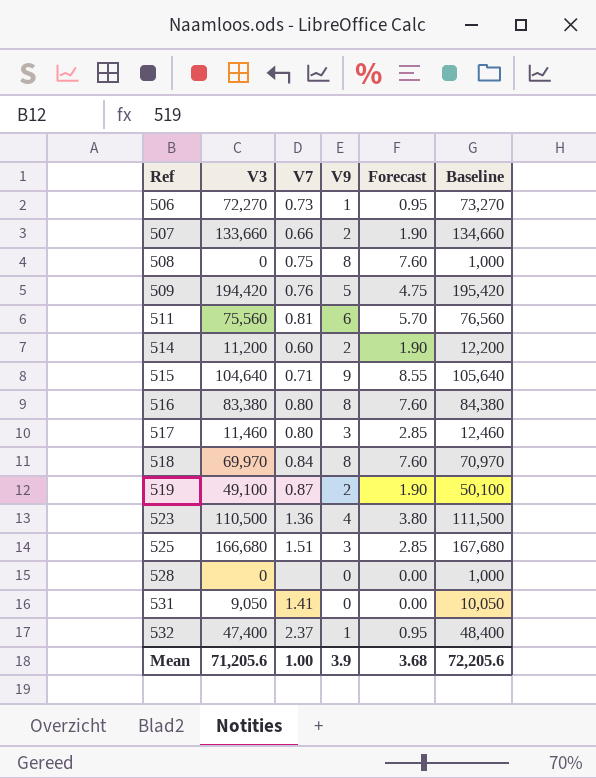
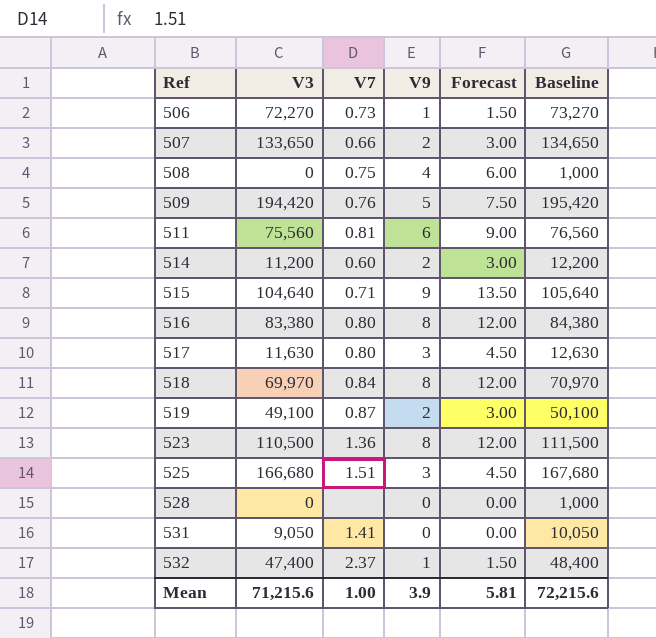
column Forecast | formula: [V9] * 0.95 -> [V9] * 1.5
507 | V3: 133,660 -> 133,650
507 | Baseline: 134,660 -> 134,650
508 | V9: 8 -> 4
517 | V3: 11,460 -> 11,630
517 | Baseline: 12,460 -> 12,630
523 | V9: 4 -> 8
Mean | V3: 71,205.6 -> 71,215.6
Mean | Forecast: 3.68 -> 5.81
Mean | Baseline: 72,205.6 -> 72,215.6

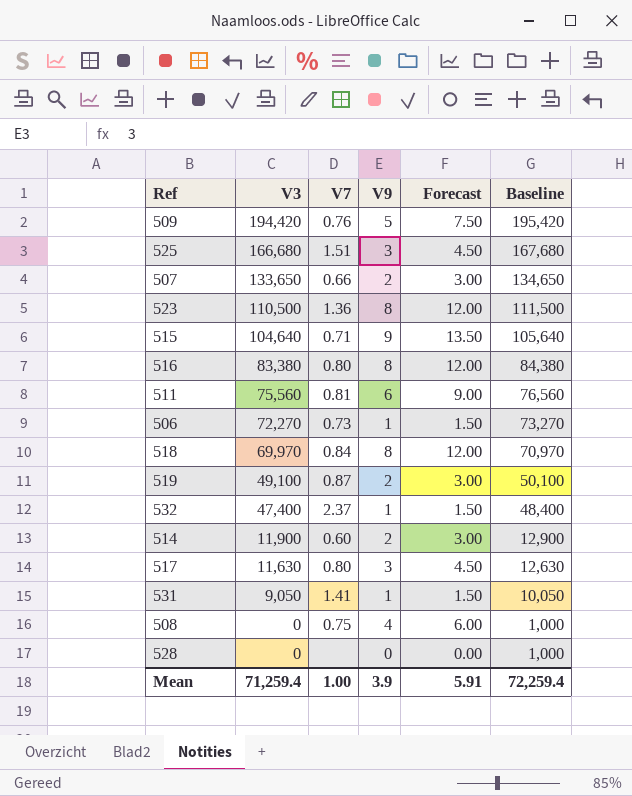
row order: Ref ascending -> V3 descending
514 | V3: 11,200 -> 11,900
514 | Baseline: 12,200 -> 12,900
531 | V9: 0 -> 1
531 | Forecast: 0.00 -> 1.50
Mean | V3: 71,215.6 -> 71,259.4
Mean | Forecast: 5.81 -> 5.91
Mean | Baseline: 72,215.6 -> 72,259.4

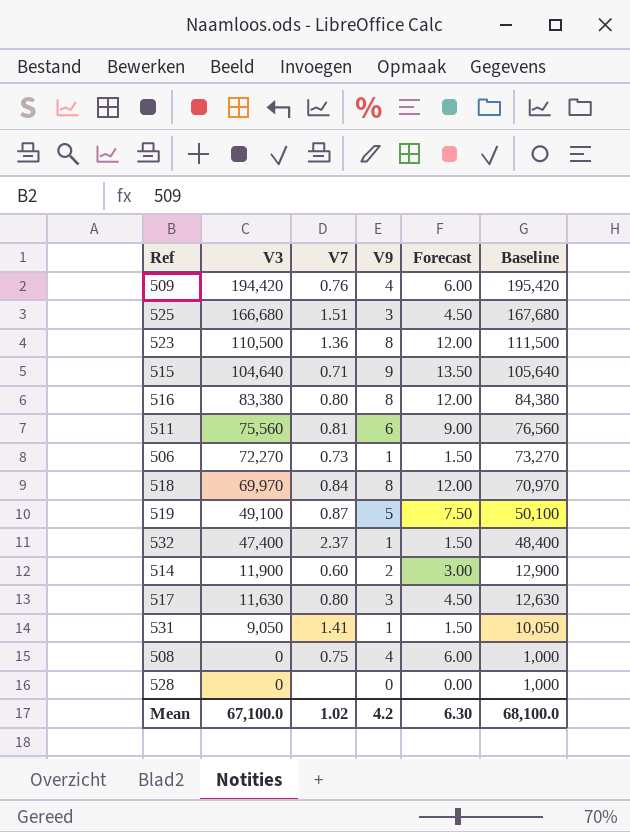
row 507: 133,650 | 0.66 | 2 | 3.00 | 134,650 -> none
509 | V9: 5 -> 4
509 | Forecast: 7.50 -> 6.00
519 | V9: 2 -> 5
519 | Forecast: 3.00 -> 7.50
Mean | V3: 71,259.4 -> 67,100.0
Mean | V7: 1.00 -> 1.02
Mean | V9: 3.9 -> 4.2
Mean | Forecast: 5.91 -> 6.30
Mean | Baseline: 72,259.4 -> 68,100.0

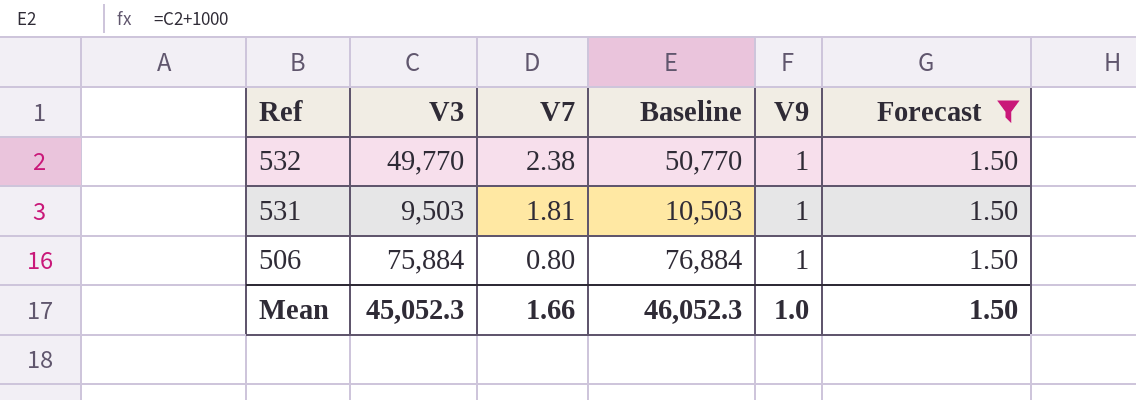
filter: none -> Forecast = 1.50
row order: V3 descending -> Ref descending
column Baseline | position: 6 -> 4
532 | V3: 47,400 -> 49,770
532 | V7: 2.37 -> 2.38
532 | Baseline: 48,400 -> 50,770
531 | V3: 9,050 -> 9,503
531 | V7: 1.41 -> 1.81
531 | Baseline: 10,050 -> 10,503
506 | V3: 72,270 -> 75,884
506 | V7: 0.73 -> 0.80
506 | Baseline: 73,270 -> 76,884
Mean | V3: 67,100.0 -> 45,052.3
Mean | V7: 1.02 -> 1.66
Mean | Baseline: 68,100.0 -> 46,052.3
Mean | V9: 4.2 -> 1.0
Mean | Forecast: 6.30 -> 1.50

